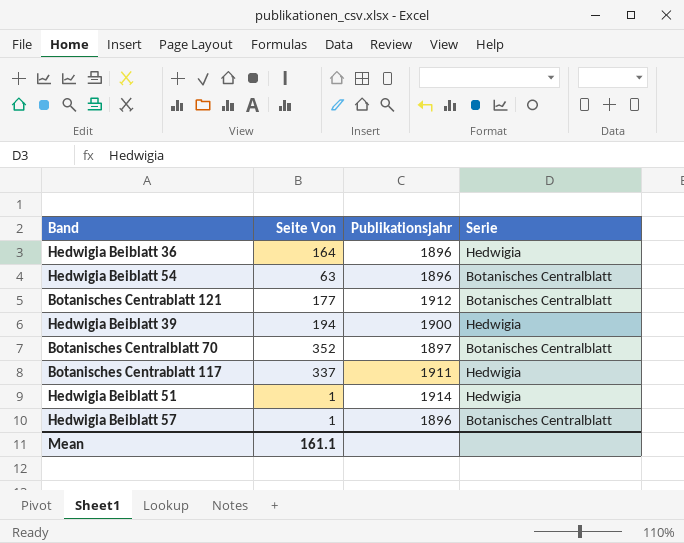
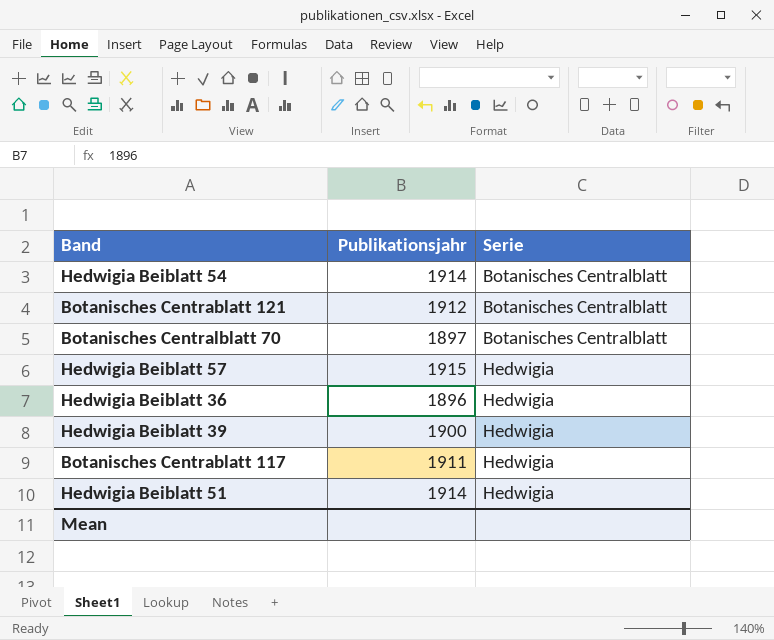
row order: none -> Serie ascending
column Seite Von | position: 2 -> none
Hedwigia Beiblatt 54 | Publikationsjahr: 1896 -> 1914
Hedwigia Beiblatt 57 | Publikationsjahr: 1896 -> 1915
Hedwigia Beiblatt 57 | Serie: Botanisches Centralblatt -> Hedwigia

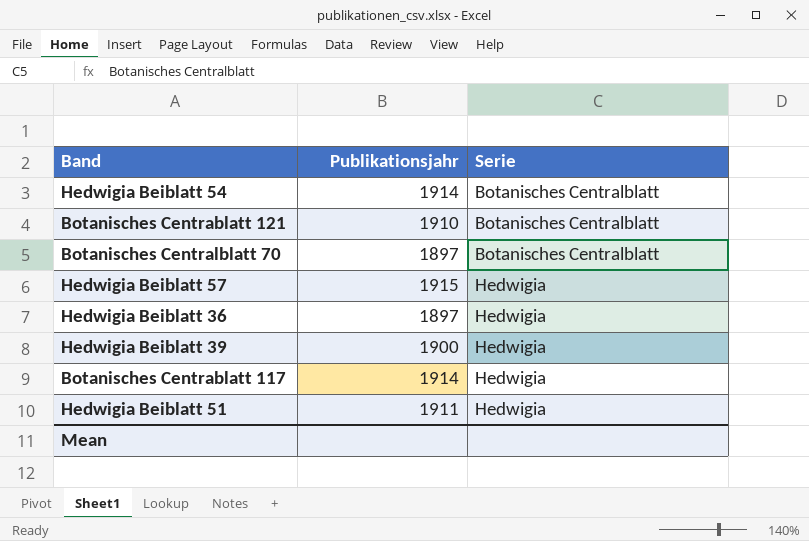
Botanisches Centrablatt 121 | Publikationsjahr: 1912 -> 1910
Hedwigia Beiblatt 36 | Publikationsjahr: 1896 -> 1897
Botanisches Centrablatt 117 | Publikationsjahr: 1911 -> 1914
Hedwigia Beiblatt 51 | Publikationsjahr: 1914 -> 1911

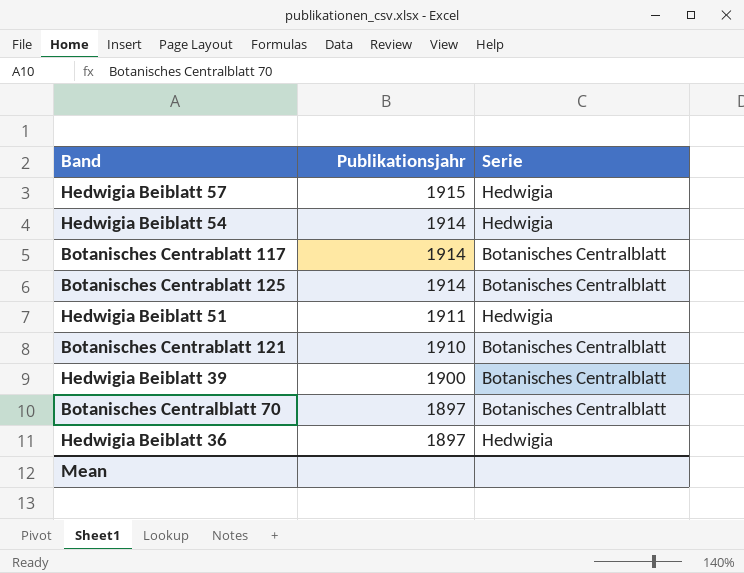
row order: Serie ascending -> Publikationsjahr descending
Hedwigia Beiblatt 54 | Serie: Botanisches Centralblatt -> Hedwigia
Botanisches Centrablatt 117 | Serie: Hedwigia -> Botanisches Centralblatt
row Botanisches Centrablatt 125: none -> 1914 | Botanisches Centralblatt
Hedwigia Beiblatt 39 | Serie: Hedwigia -> Botanisches Centralblatt

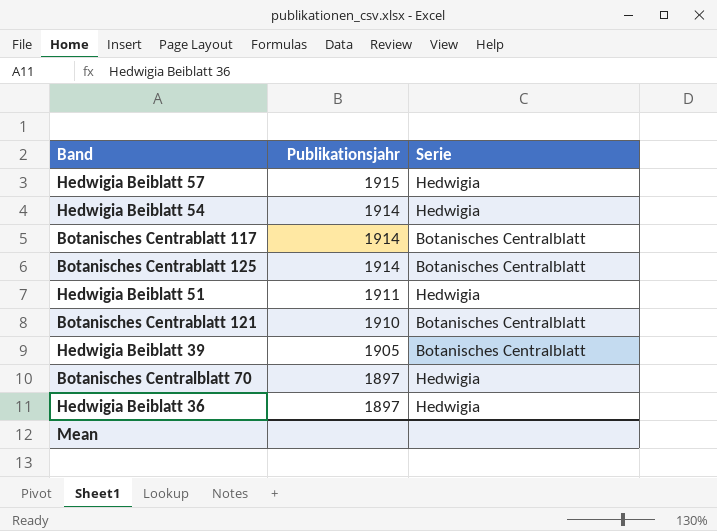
Hedwigia Beiblatt 39 | Publikationsjahr: 1900 -> 1905
Botanisches Centralblatt 70 | Serie: Botanisches Centralblatt -> Hedwigia

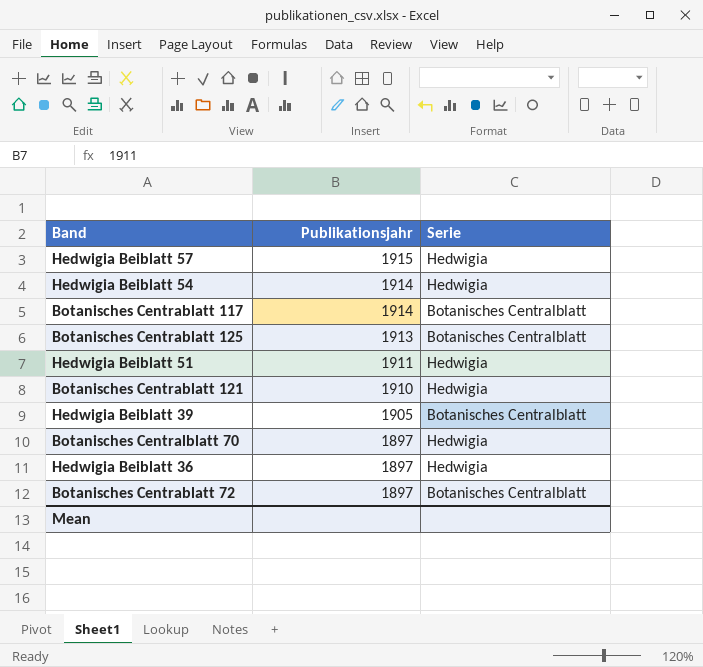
Botanisches Centrablatt 125 | Publikationsjahr: 1914 -> 1913
Botanisches Centrablatt 121 | Serie: Botanisches Centralblatt -> Hedwigia
row Botanisches Centrablatt 72: none -> 1897 | Botanisches Centralblatt

